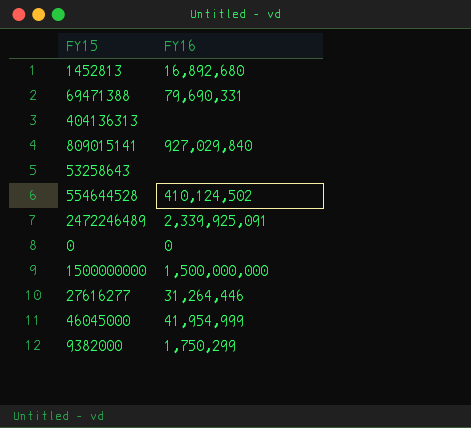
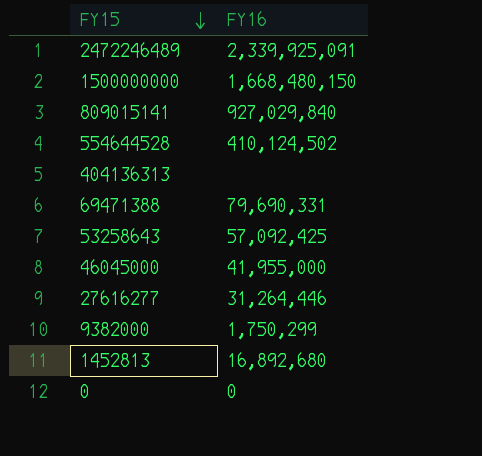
row order: none -> FY15 descending
1500000000 | FY16: 1,500,000,000 -> 1,668,480,150
53258643 | FY16: none -> 57,092,425
46045000 | FY16: 41,954,999 -> 41,955,000

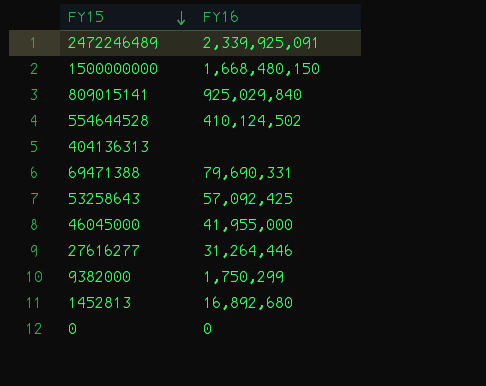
809015141 | FY16: 927,029,840 -> 925,029,840

